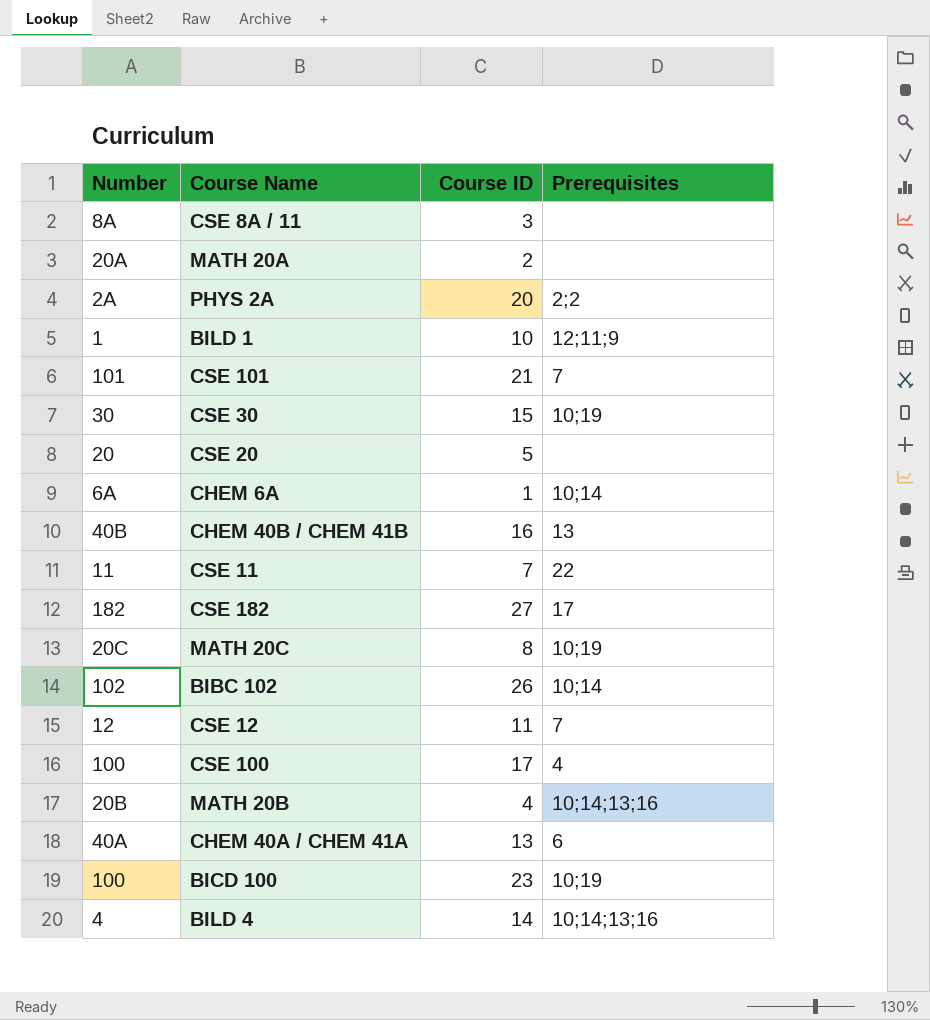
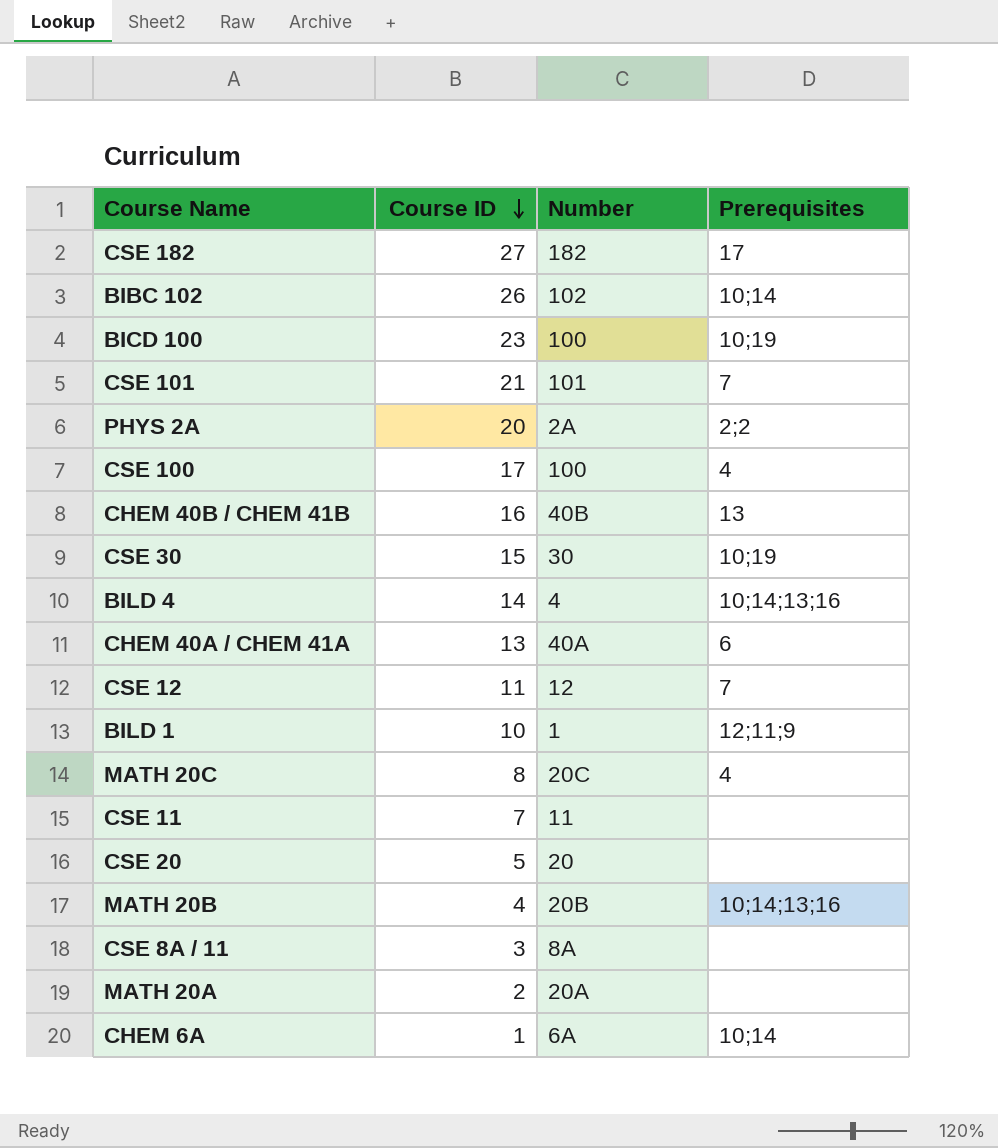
row order: none -> Course ID descending
column Number | position: 1 -> 3
MATH 20C | Prerequisites: 10;19 -> 4
CSE 11 | Prerequisites: 22 -> none

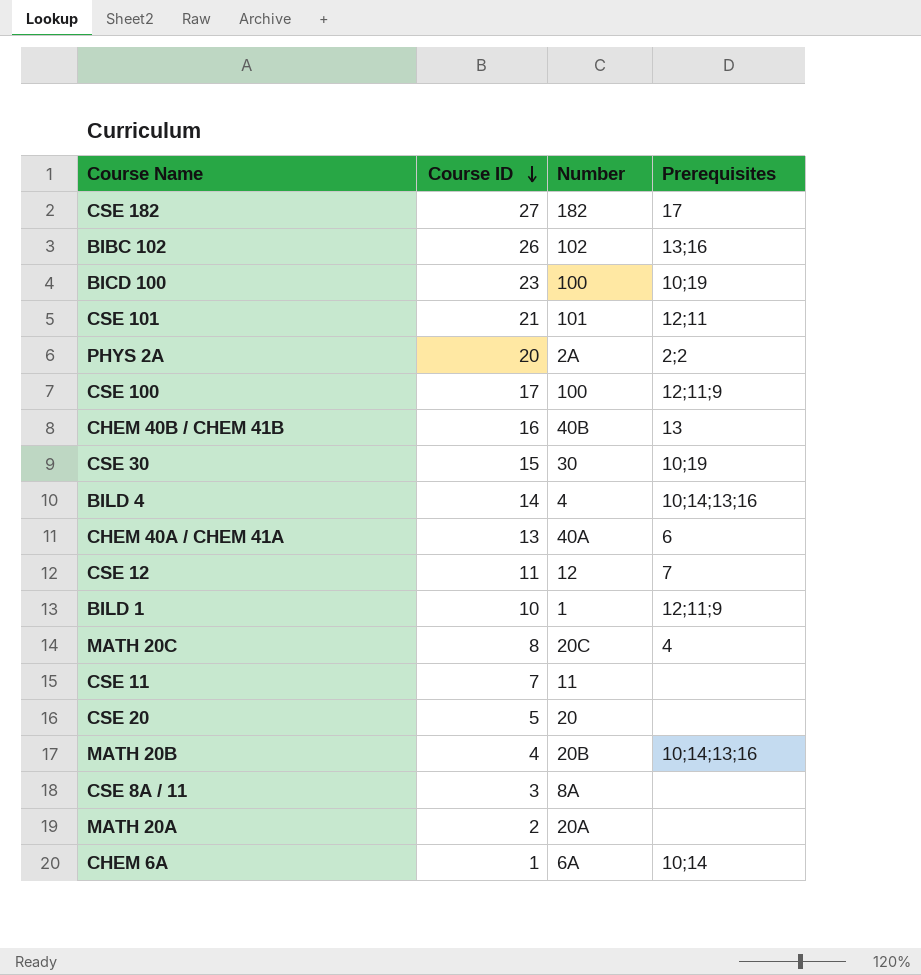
BIBC 102 | Prerequisites: 10;14 -> 13;16
CSE 101 | Prerequisites: 7 -> 12;11
CSE 100 | Prerequisites: 4 -> 12;11;9

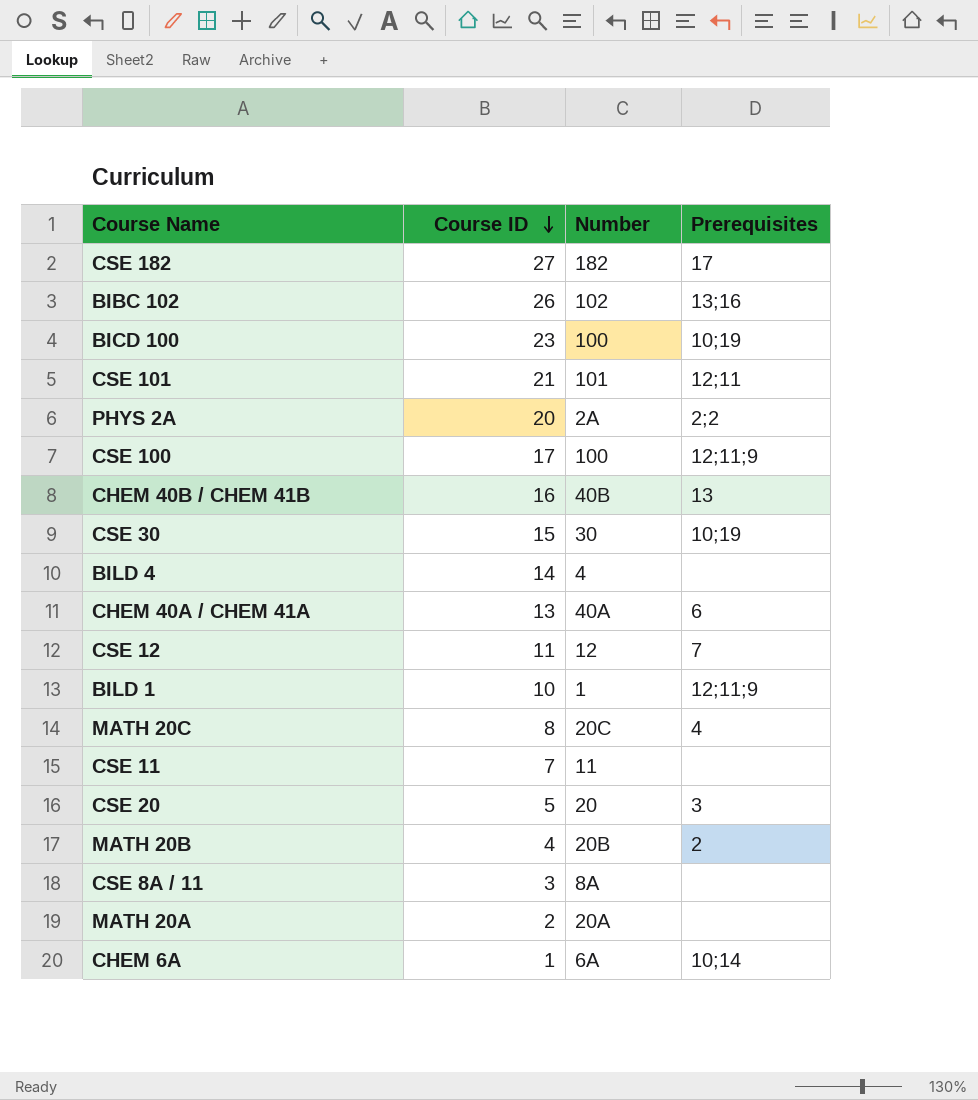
BILD 4 | Prerequisites: 10;14;13;16 -> none
CSE 20 | Prerequisites: none -> 3
MATH 20B | Prerequisites: 10;14;13;16 -> 2

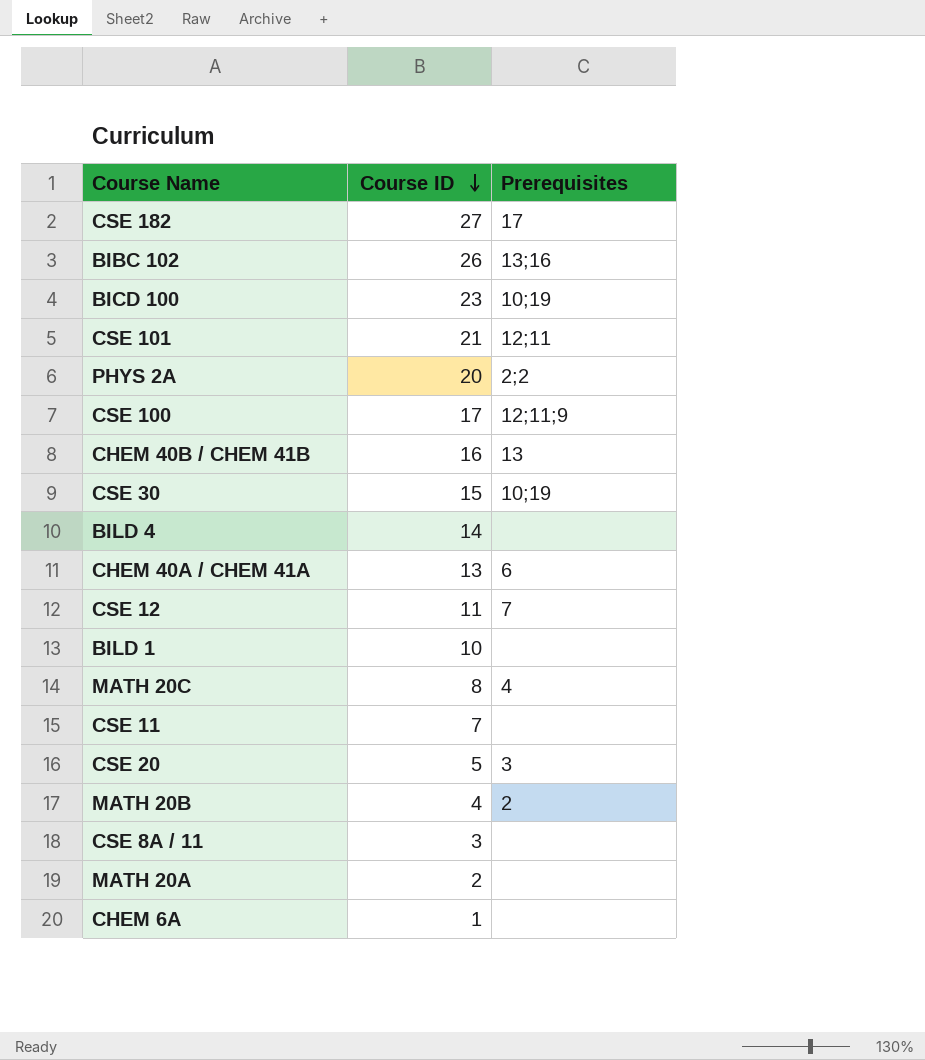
column Number | position: 3 -> none
BILD 1 | Prerequisites: 12;11;9 -> none
CHEM 6A | Prerequisites: 10;14 -> none

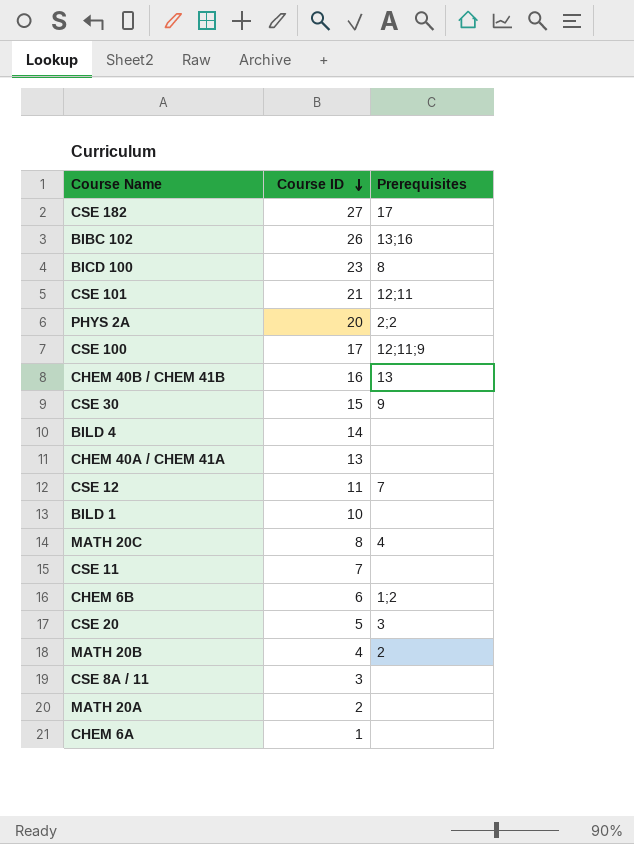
BICD 100 | Prerequisites: 10;19 -> 8
CSE 30 | Prerequisites: 10;19 -> 9
CHEM 40A / CHEM 41A | Prerequisites: 6 -> none
row CHEM 6B: none -> 6 | 1;2

